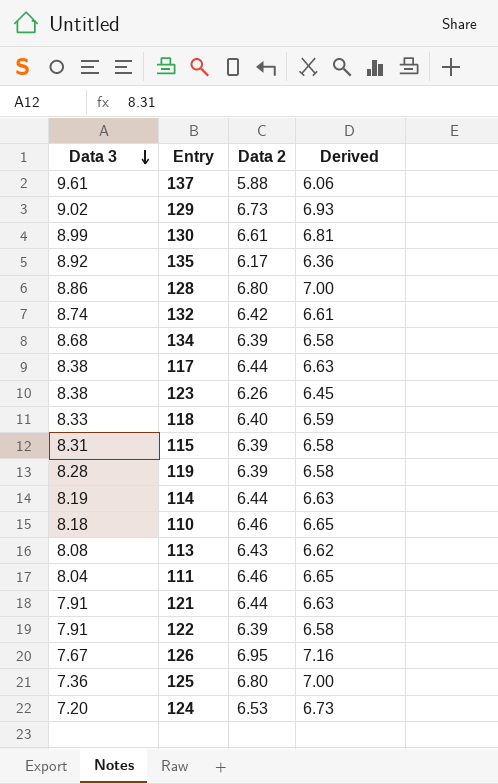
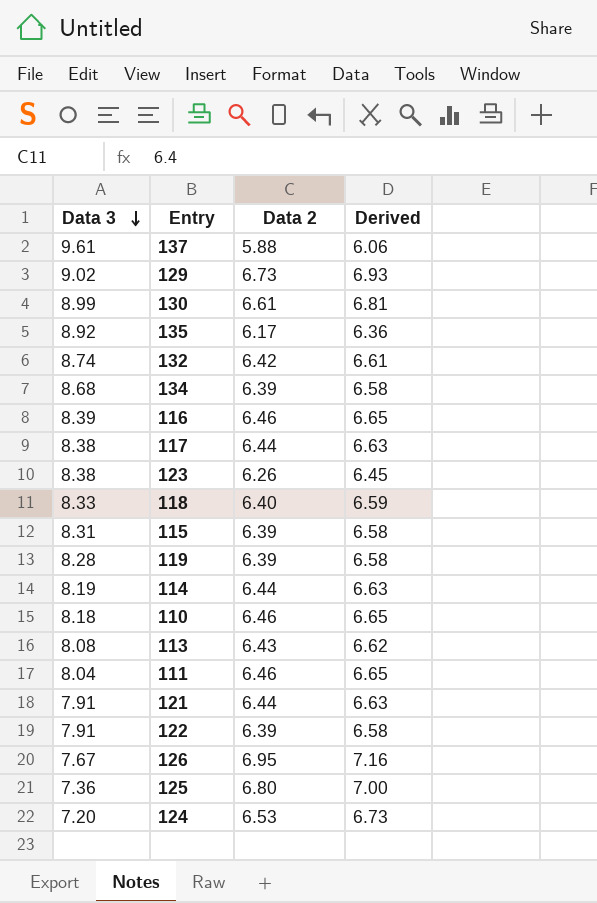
row 128: 8.86 | 6.80 | 7.00 -> none
row 116: none -> 8.39 | 6.46 | 6.65

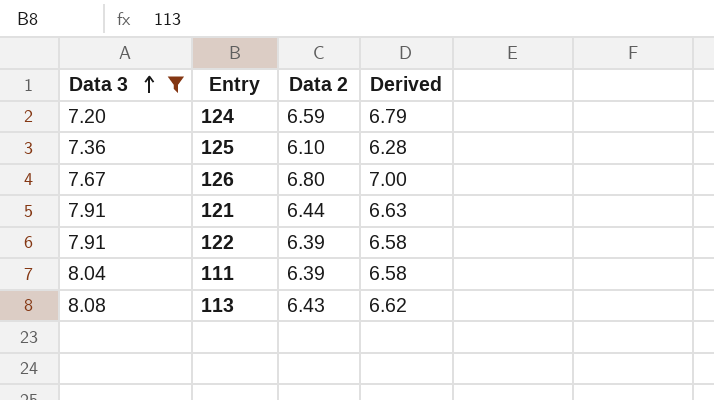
filter: none -> Data 3 <= 8.08
row order: Data 3 descending -> Data 3 ascending
124 | Data 2: 6.53 -> 6.59
124 | Derived: 6.73 -> 6.79
125 | Data 2: 6.80 -> 6.10
125 | Derived: 7.00 -> 6.28
126 | Data 2: 6.95 -> 6.80
126 | Derived: 7.16 -> 7.00
111 | Data 2: 6.46 -> 6.39
111 | Derived: 6.65 -> 6.58

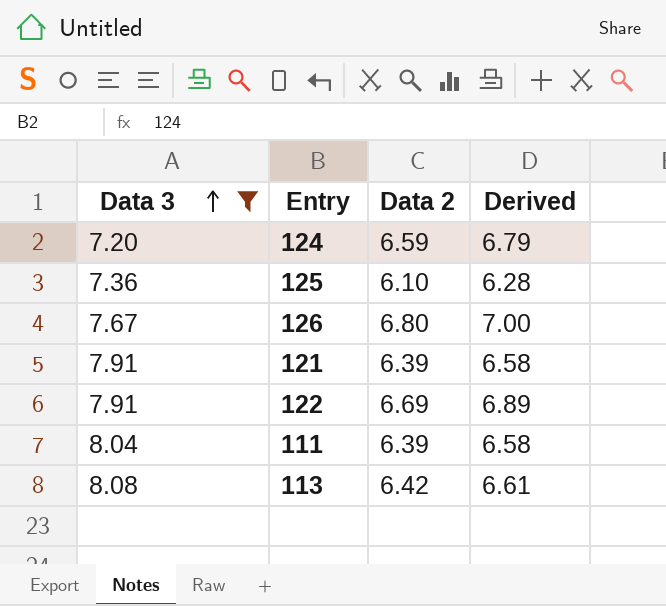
121 | Data 2: 6.44 -> 6.39
121 | Derived: 6.63 -> 6.58
122 | Data 2: 6.39 -> 6.69
122 | Derived: 6.58 -> 6.89
113 | Data 2: 6.43 -> 6.42
113 | Derived: 6.62 -> 6.61

